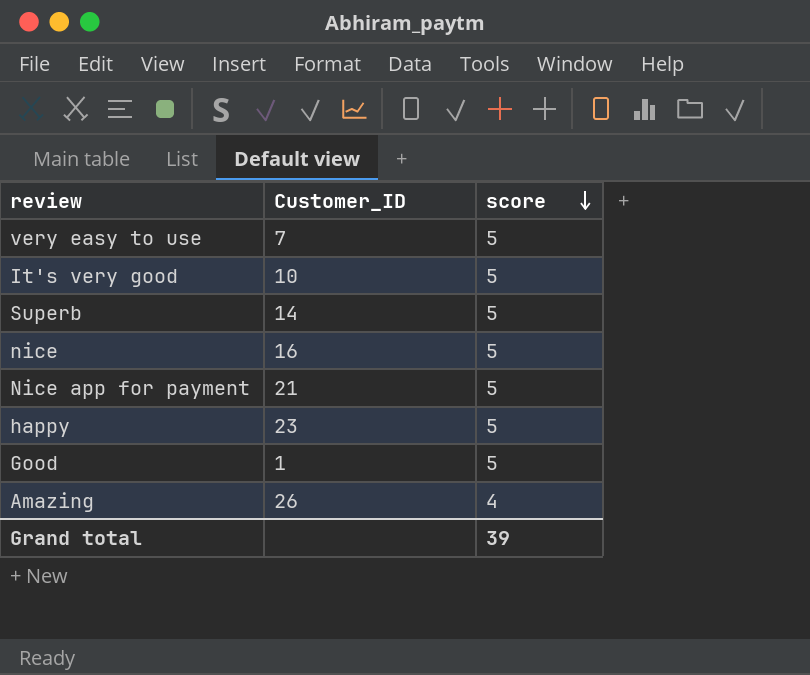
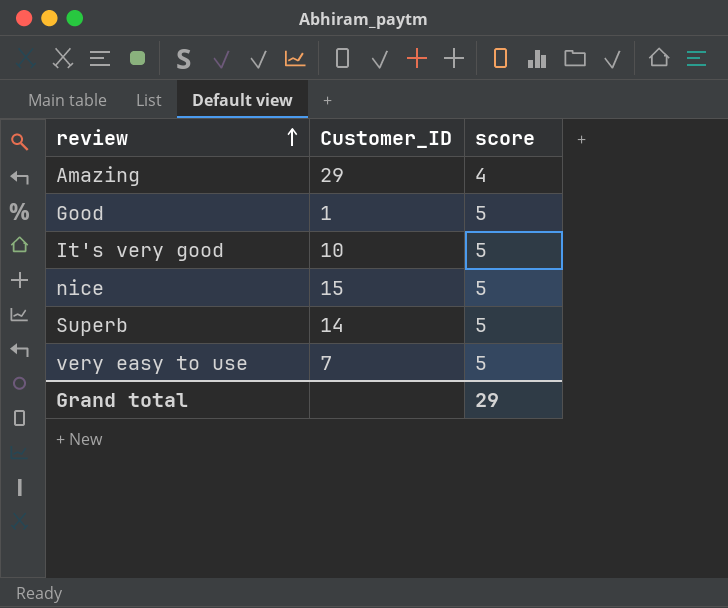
row order: score descending -> review ascending
row Nice app for payment: 21 | 5 -> none
row happy: 23 | 5 -> none
Amazing | Customer_ID: 26 -> 29
nice | Customer_ID: 16 -> 15
Grand total | score: 39 -> 29

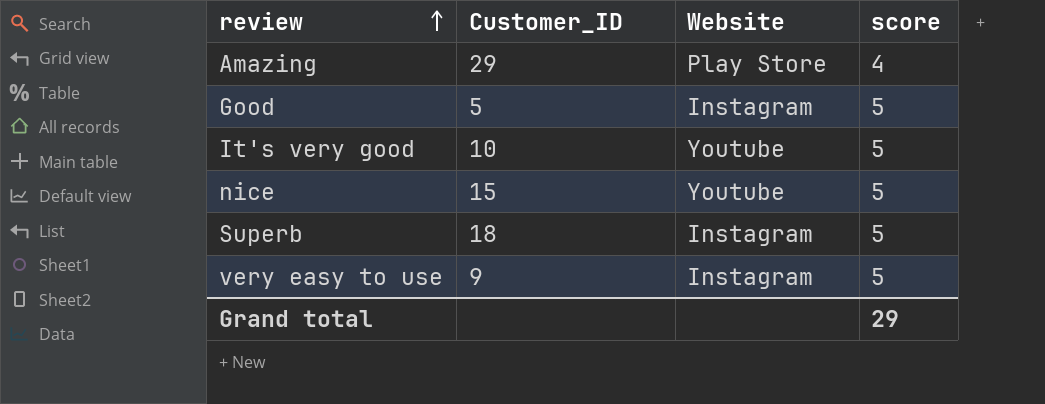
column Website | position: none -> 3
Good | Customer_ID: 1 -> 5
Superb | Customer_ID: 14 -> 18
very easy to use | Customer_ID: 7 -> 9

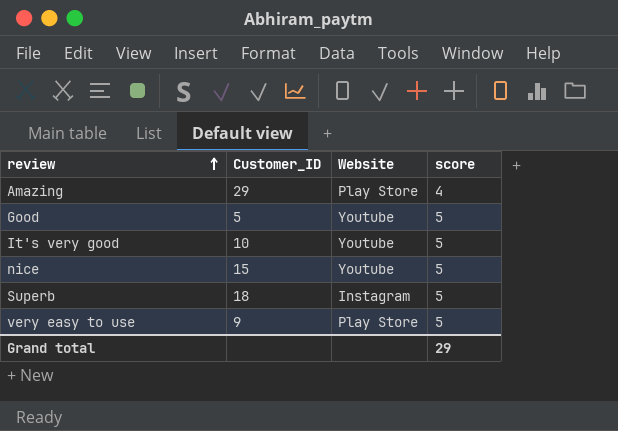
Good | Website: Instagram -> Youtube
very easy to use | Website: Instagram -> Play Store

